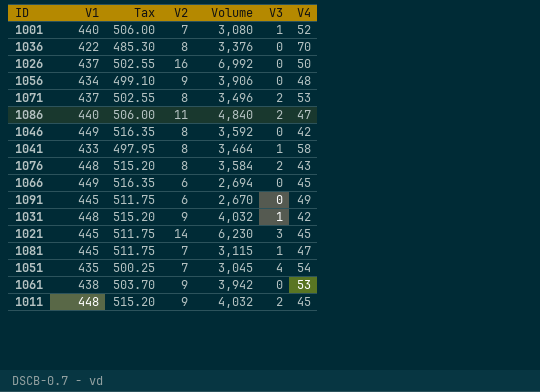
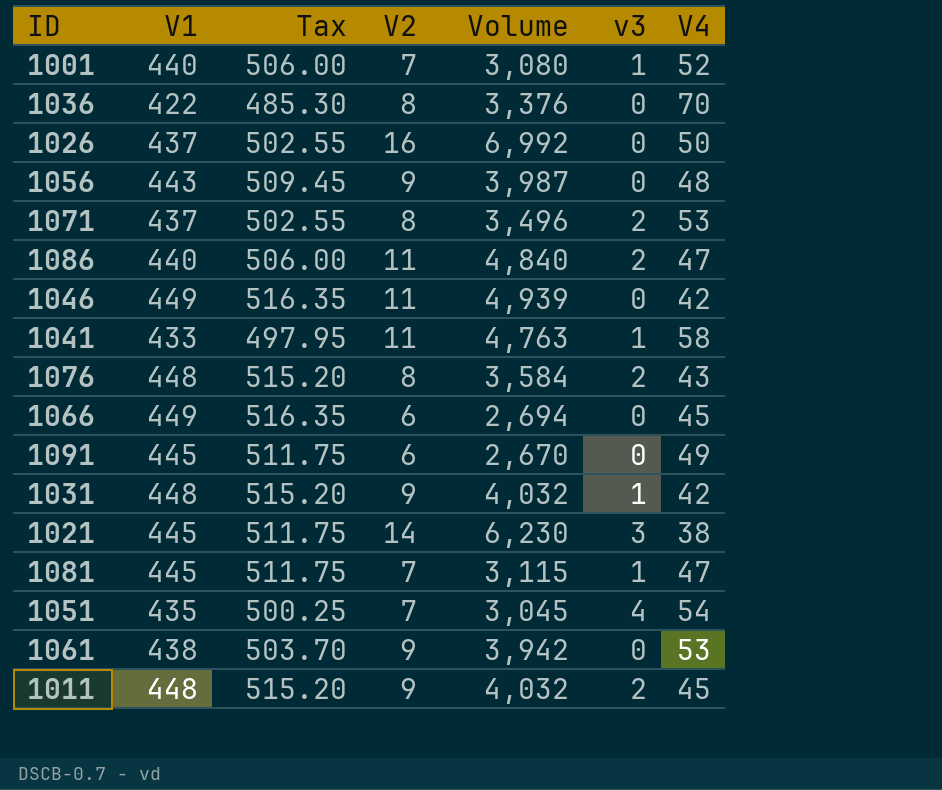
column name: V3 -> v3
1056 | V1: 434 -> 443
1056 | Tax: 499.10 -> 509.45
1056 | Volume: 3,906 -> 3,987
1046 | V2: 8 -> 11
1046 | Volume: 3,592 -> 4,939
1041 | V2: 8 -> 11
1041 | Volume: 3,464 -> 4,763
1021 | V4: 45 -> 38

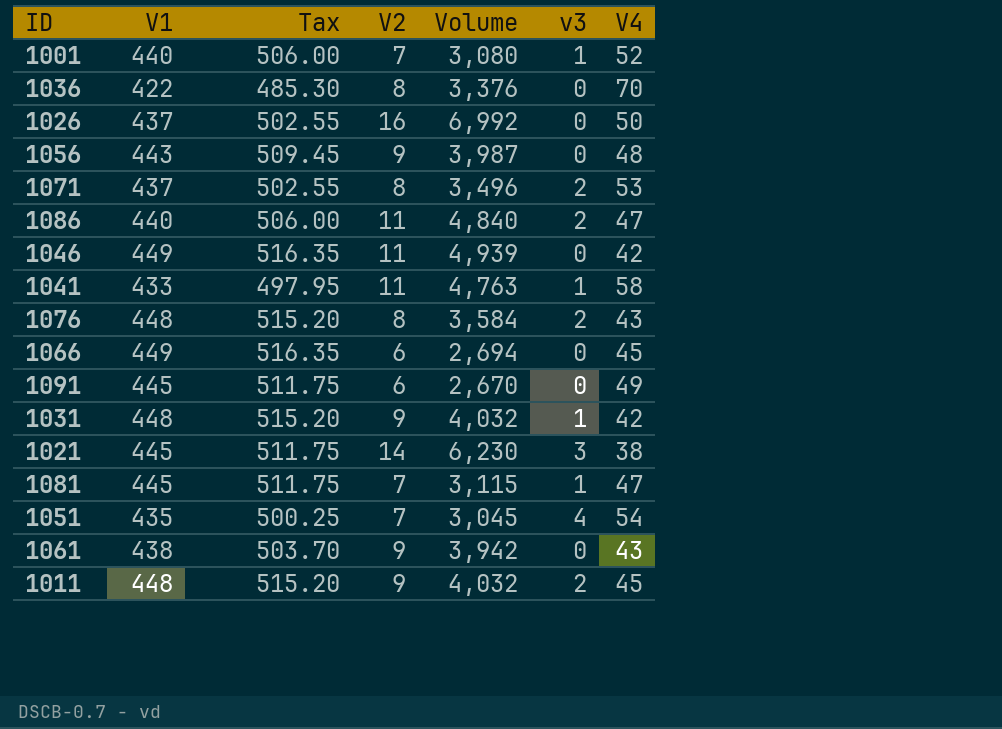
1061 | V4: 53 -> 43

